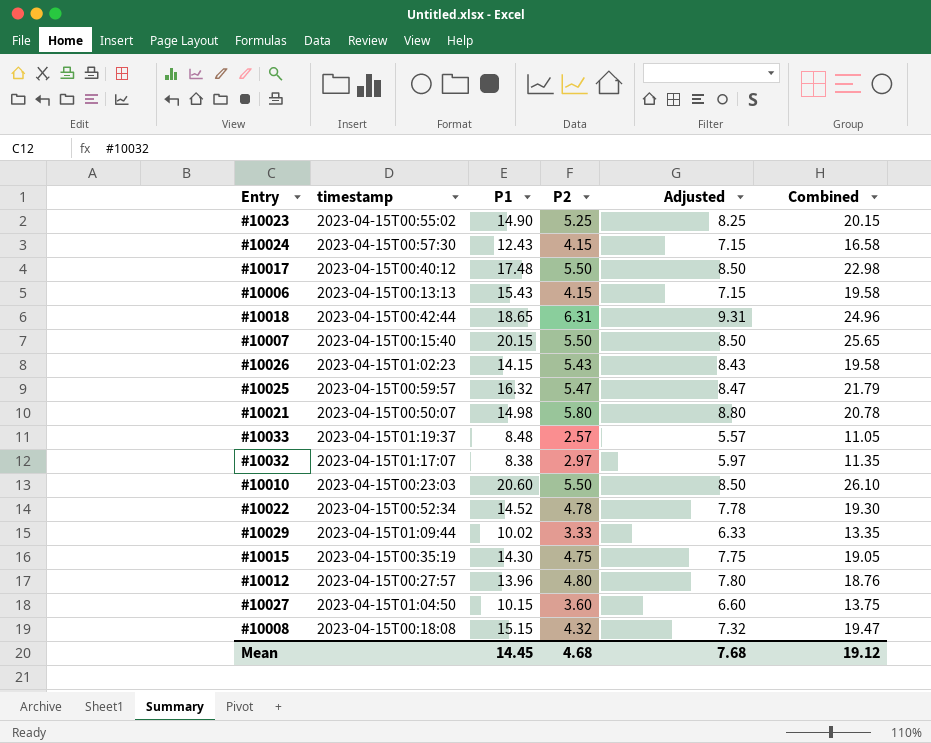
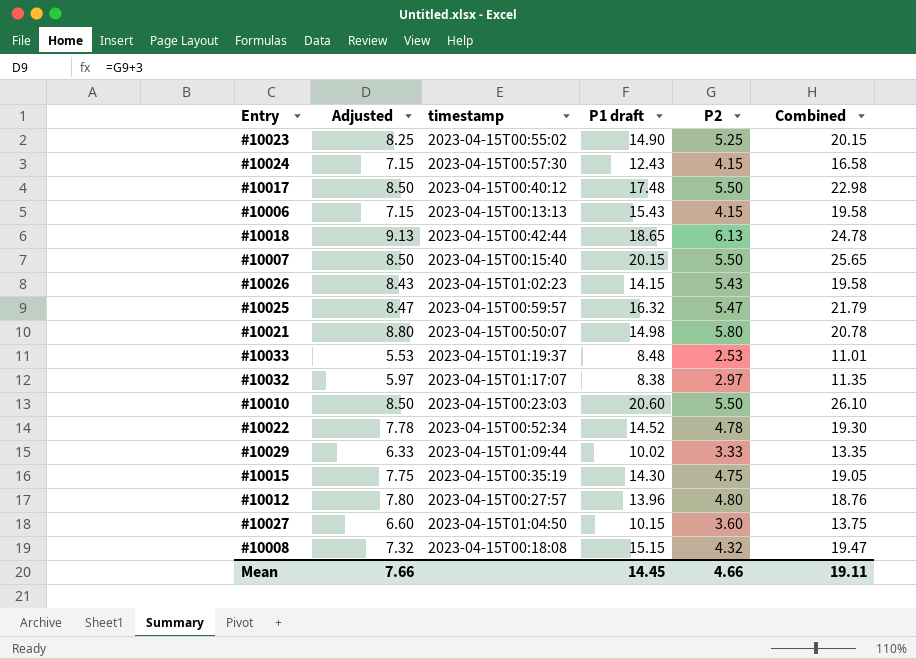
column Adjusted | position: 5 -> 2
column name: P1 -> P1 draft
#10018 | Adjusted: 9.31 -> 9.13
#10018 | P2: 6.31 -> 6.13
#10018 | Combined: 24.96 -> 24.78
#10033 | Adjusted: 5.57 -> 5.53
#10033 | P2: 2.57 -> 2.53
#10033 | Combined: 11.05 -> 11.01
Mean | Adjusted: 7.68 -> 7.66
Mean | P2: 4.68 -> 4.66
Mean | Combined: 19.12 -> 19.11

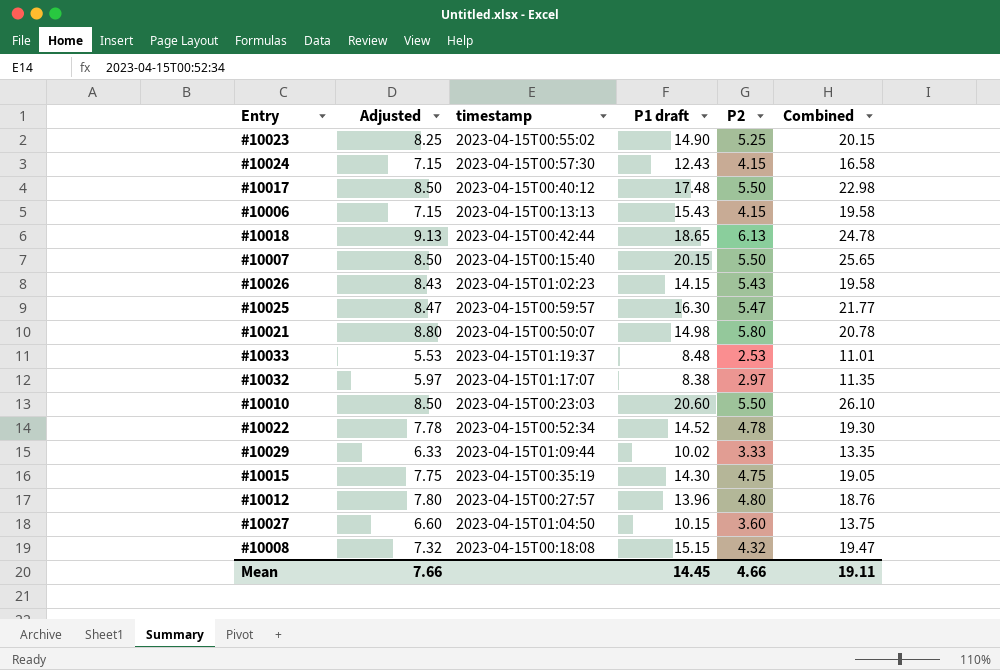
#10025 | P1 draft: 16.32 -> 16.30
#10025 | Combined: 21.79 -> 21.77

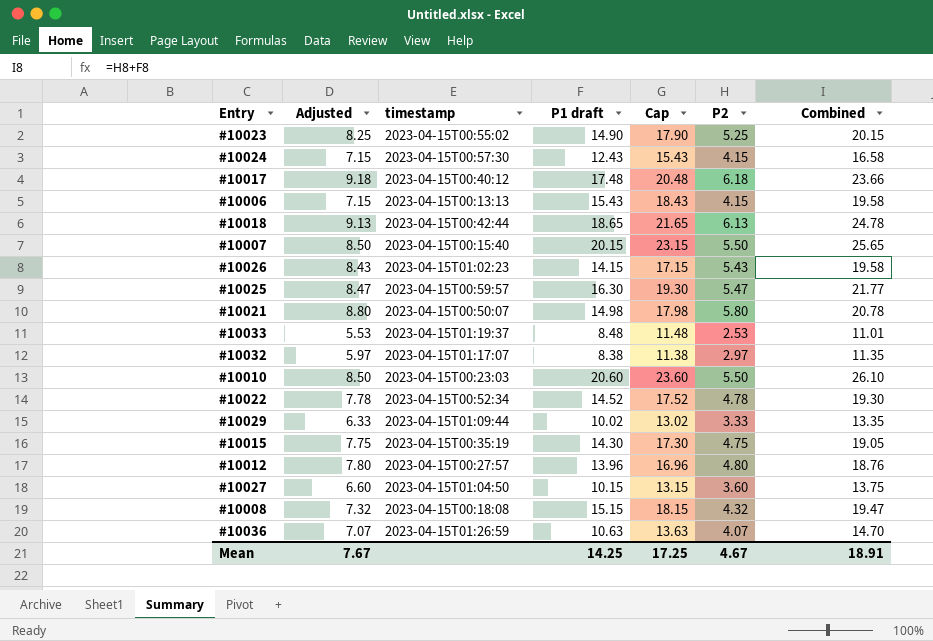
column Cap | formula: none -> [P1 draft] + 3
#10017 | Adjusted: 8.50 -> 9.18
#10017 | P2: 5.50 -> 6.18
#10017 | Combined: 22.98 -> 23.66
row #10036: none -> 7.07 | 2023-04-15T01:26:59 | 10.63 | 13.63 | 4.07 | 14.70
Mean | Adjusted: 7.66 -> 7.67
Mean | P1 draft: 14.45 -> 14.25
Mean | P2: 4.66 -> 4.67
Mean | Combined: 19.11 -> 18.91

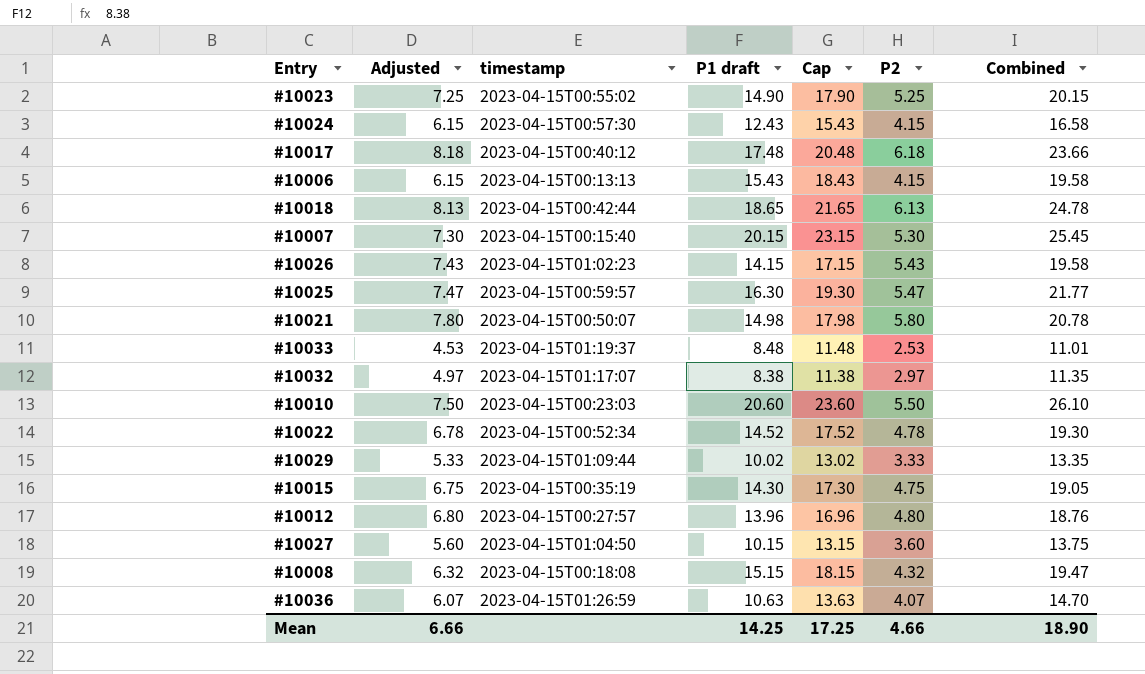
column Adjusted | formula: [P2] + 3 -> [P2] + 2
#10007 | P2: 5.50 -> 5.30
#10007 | Combined: 25.65 -> 25.45
Mean | Adjusted: 7.67 -> 6.66
Mean | P2: 4.67 -> 4.66
Mean | Combined: 18.91 -> 18.90

